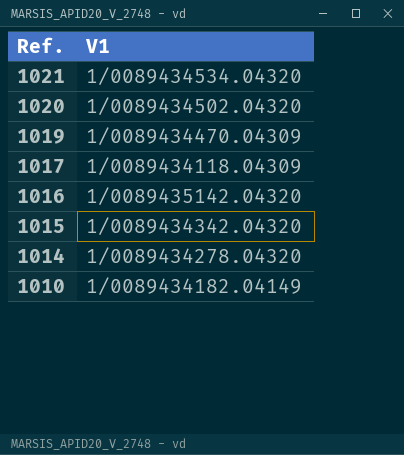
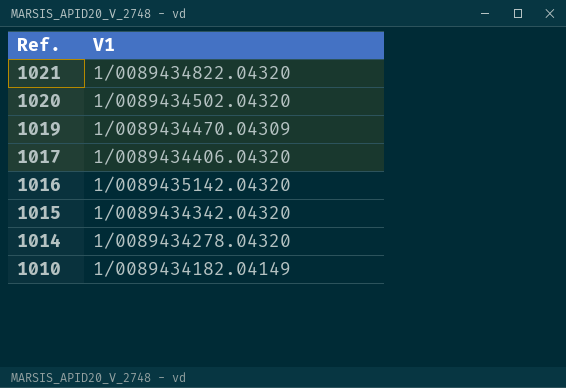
1021 | V1: 1/0089434534.04320 -> 1/0089434822.04320
1017 | V1: 1/0089434118.04309 -> 1/0089434406.04320

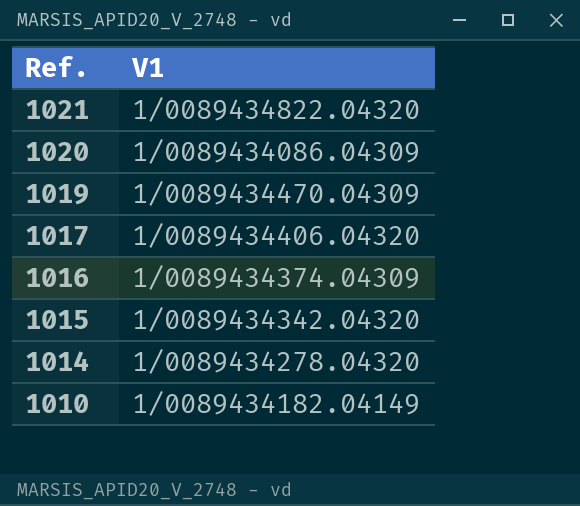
1020 | V1: 1/0089434502.04320 -> 1/0089434086.04309
1016 | V1: 1/0089435142.04320 -> 1/0089434374.04309

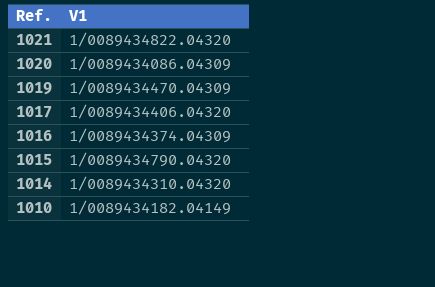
1015 | V1: 1/0089434342.04320 -> 1/0089434790.04320
1014 | V1: 1/0089434278.04320 -> 1/0089434310.04320

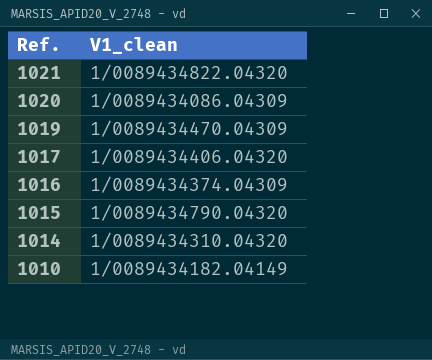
column name: V1 -> V1_clean

